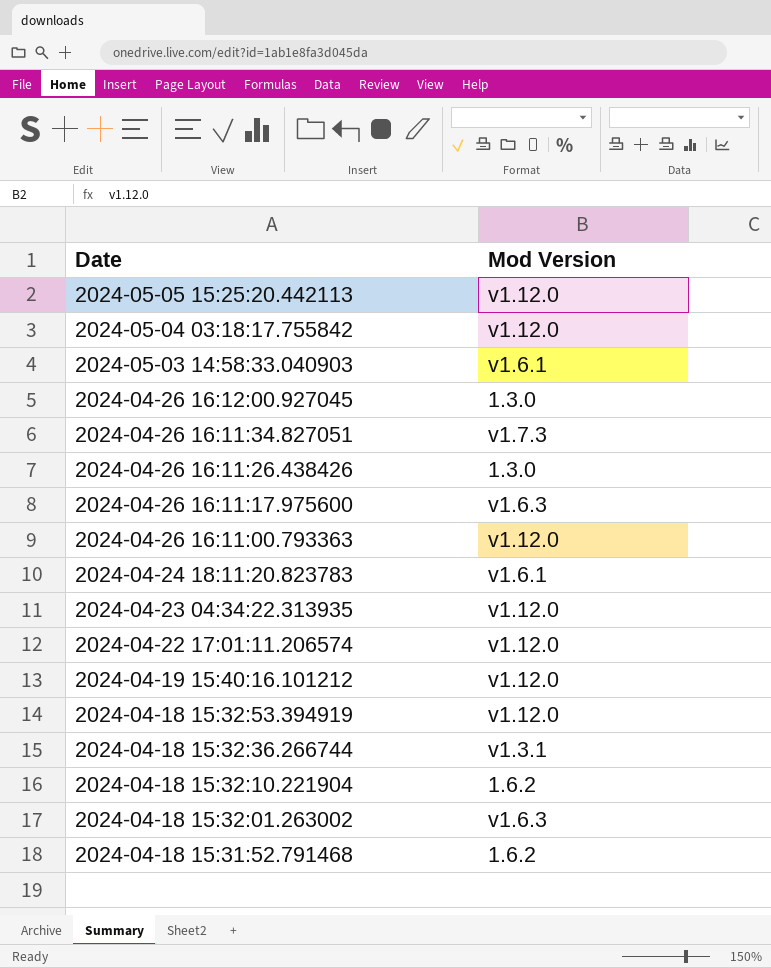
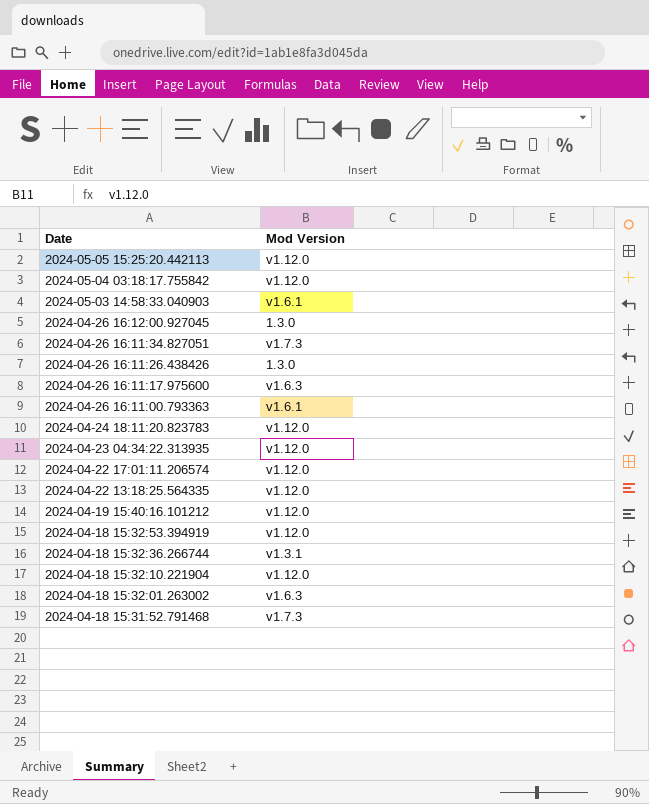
2024-04-26 16:11:00.793363 | Mod Version: v1.12.0 -> v1.6.1
2024-04-24 18:11:20.823783 | Mod Version: v1.6.1 -> v1.12.0
row 2024-04-22 13:18:25.564335: none -> v1.12.0
2024-04-18 15:32:10.221904 | Mod Version: 1.6.2 -> v1.12.0
2024-04-18 15:31:52.791468 | Mod Version: 1.6.2 -> v1.7.3

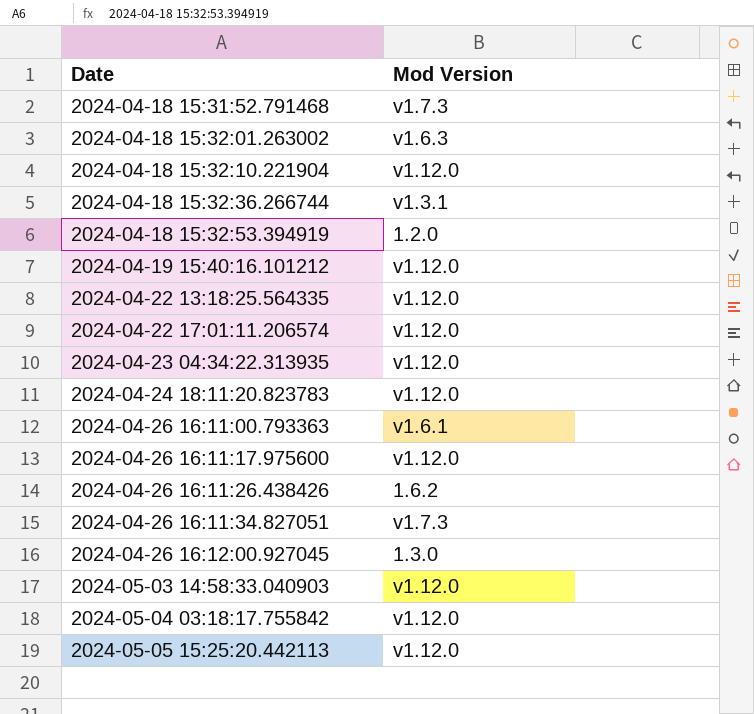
row order: Date descending -> Date ascending
2024-04-18 15:32:53.394919 | Mod Version: v1.12.0 -> 1.2.0
2024-04-26 16:11:17.975600 | Mod Version: v1.6.3 -> v1.12.0
2024-04-26 16:11:26.438426 | Mod Version: 1.3.0 -> 1.6.2
2024-05-03 14:58:33.040903 | Mod Version: v1.6.1 -> v1.12.0

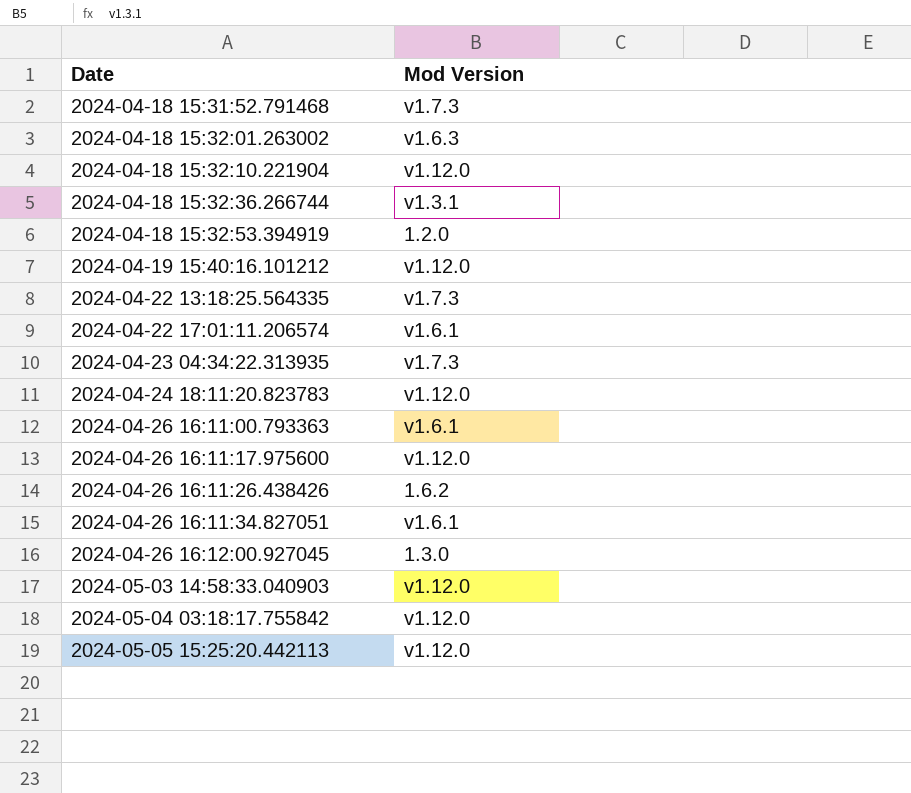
2024-04-22 13:18:25.564335 | Mod Version: v1.12.0 -> v1.7.3
2024-04-22 17:01:11.206574 | Mod Version: v1.12.0 -> v1.6.1
2024-04-23 04:34:22.313935 | Mod Version: v1.12.0 -> v1.7.3
2024-04-26 16:11:34.827051 | Mod Version: v1.7.3 -> v1.6.1

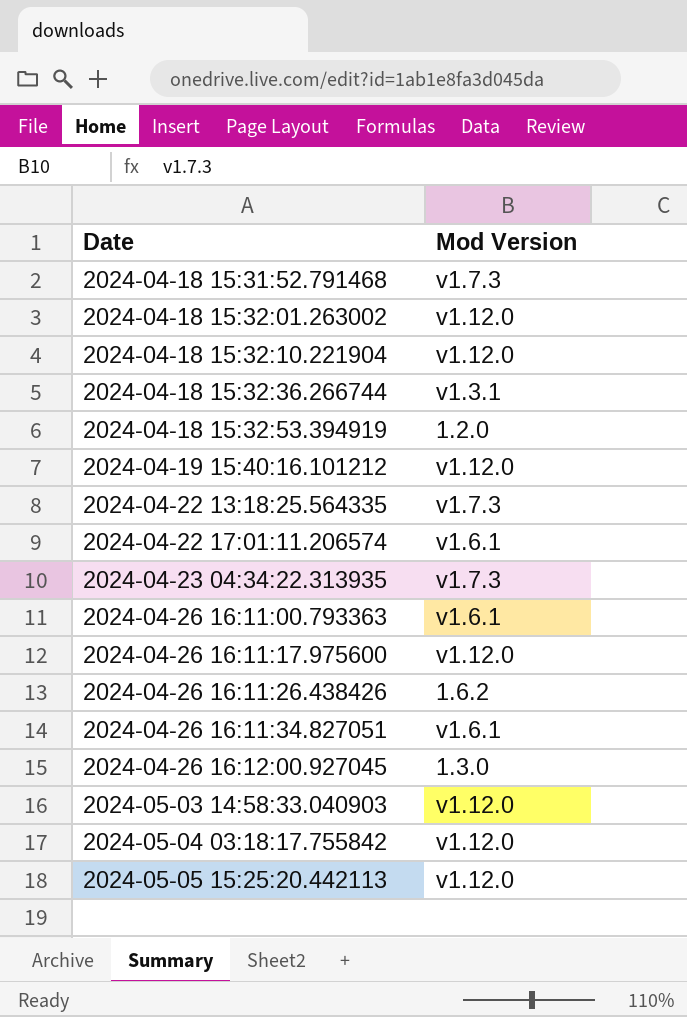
row 2024-04-24 18:11:20.823783: v1.12.0 -> none
2024-04-18 15:32:01.263002 | Mod Version: v1.6.3 -> v1.12.0

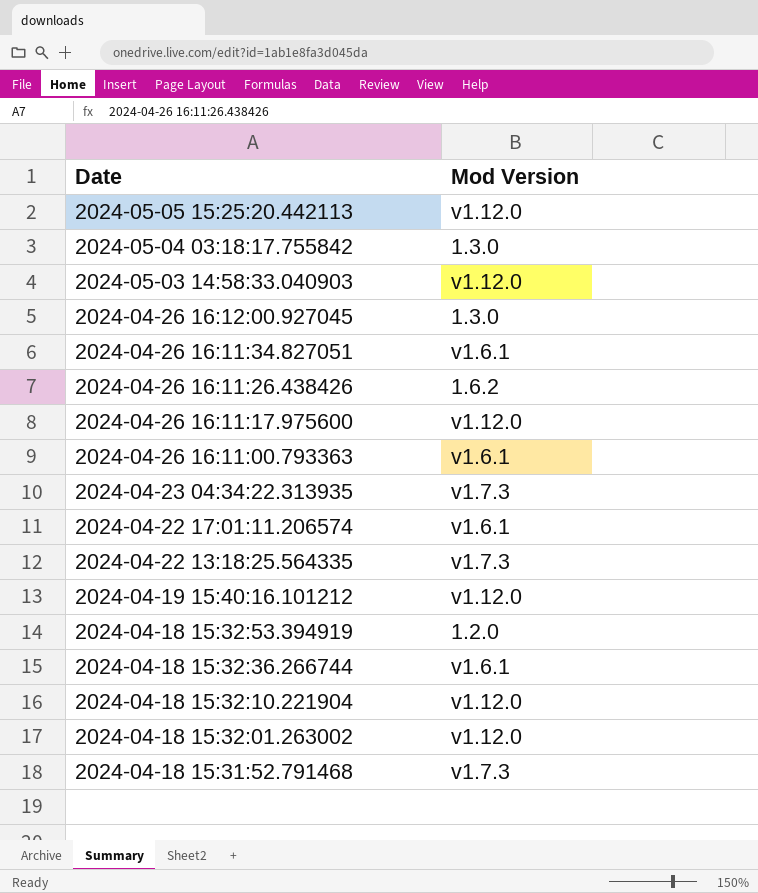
row order: Date ascending -> Date descending
2024-05-04 03:18:17.755842 | Mod Version: v1.12.0 -> 1.3.0
2024-04-18 15:32:36.266744 | Mod Version: v1.3.1 -> v1.6.1

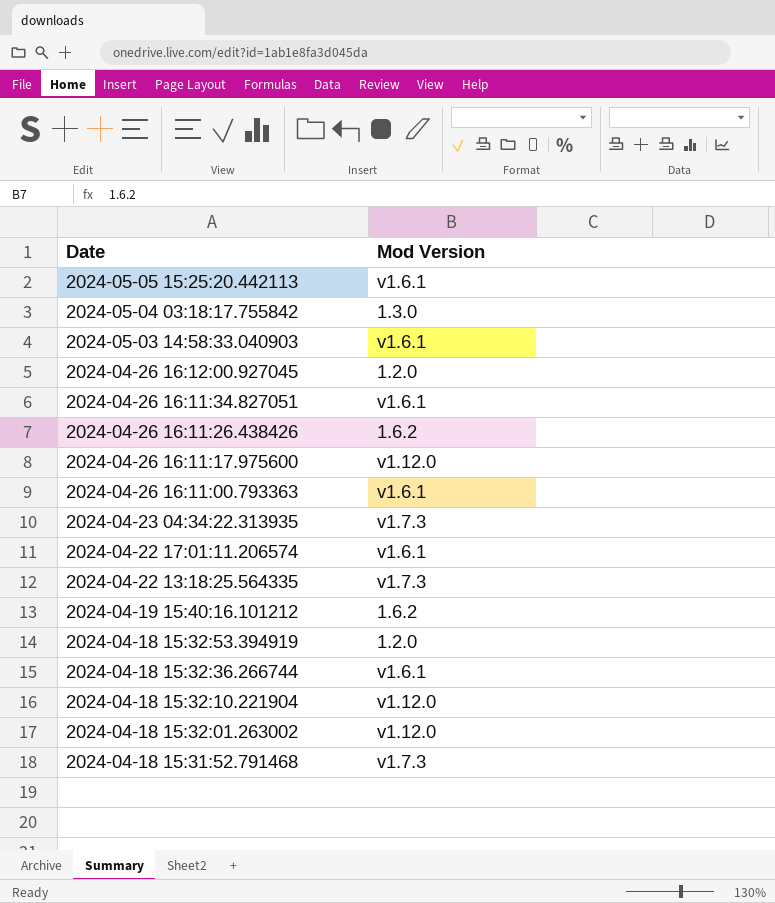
2024-05-05 15:25:20.442113 | Mod Version: v1.12.0 -> v1.6.1
2024-05-03 14:58:33.040903 | Mod Version: v1.12.0 -> v1.6.1
2024-04-26 16:12:00.927045 | Mod Version: 1.3.0 -> 1.2.0
2024-04-19 15:40:16.101212 | Mod Version: v1.12.0 -> 1.6.2

